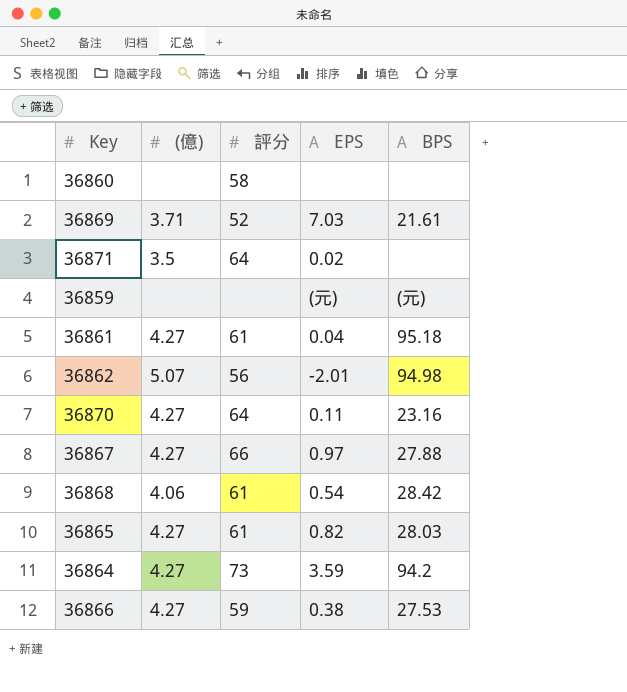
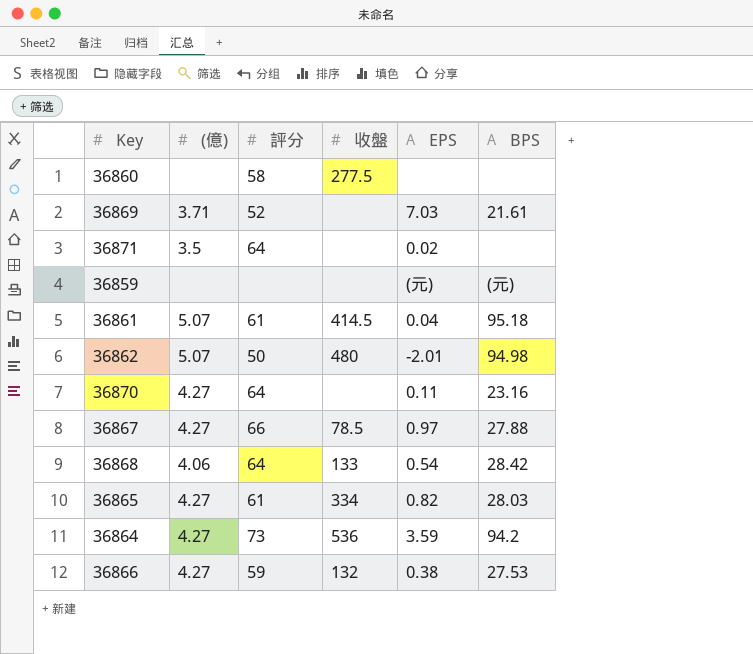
column 收盤 | position: none -> 4
36861 | (億): 4.27 -> 5.07
36862 | 評分: 56 -> 50
36868 | 評分: 61 -> 64

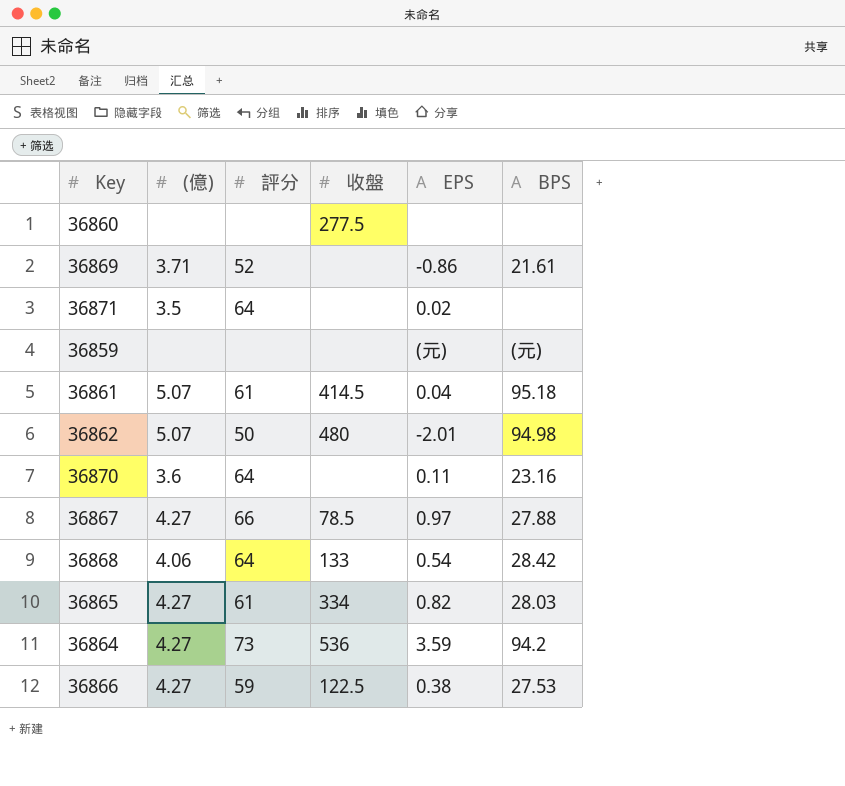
36860 | 評分: 58 -> none
36869 | EPS: 7.03 -> -0.86
36870 | (億): 4.27 -> 3.6
36866 | 收盤: 132 -> 122.5

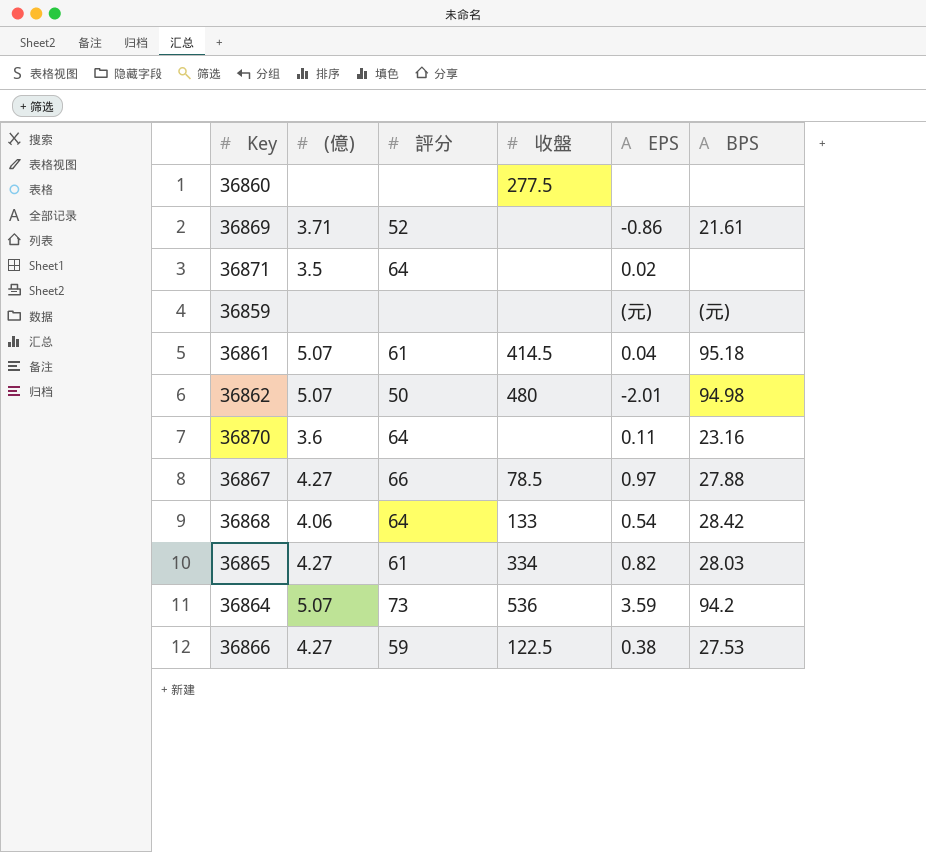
36864 | (億): 4.27 -> 5.07

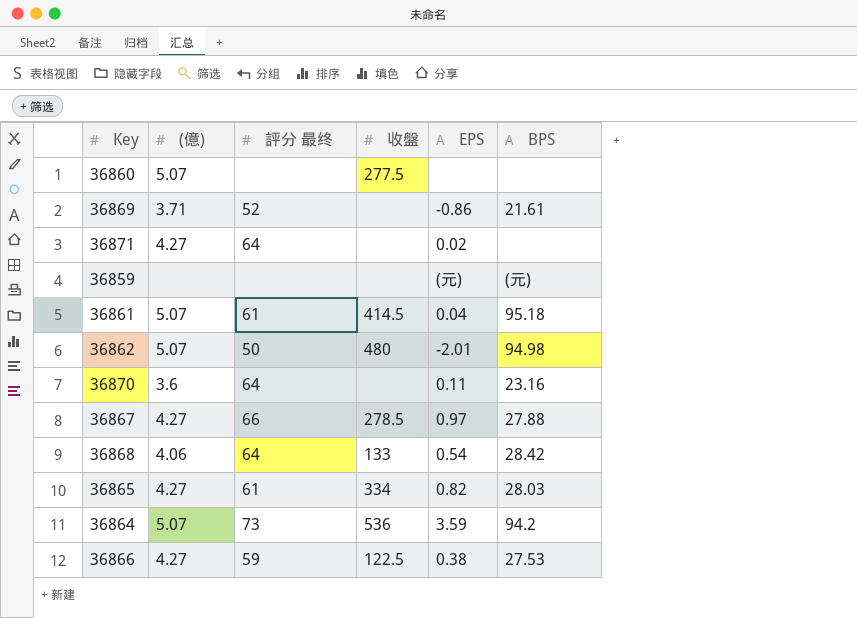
column name: 評分 -> 評分 最终
36860 | (億): none -> 5.07
36871 | (億): 3.5 -> 4.27
36867 | 收盤: 78.5 -> 278.5

